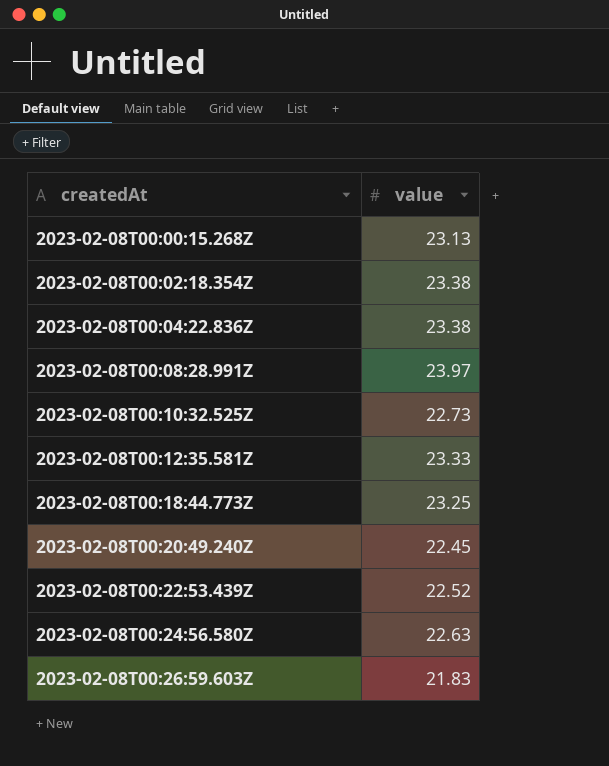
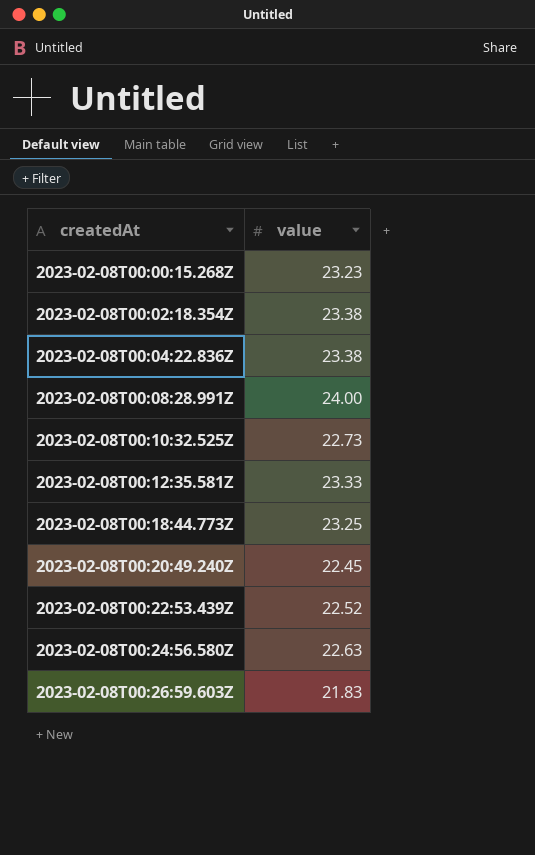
2023-02-08T00:00:15.268Z | value: 23.13 -> 23.23
2023-02-08T00:08:28.991Z | value: 23.97 -> 24.00

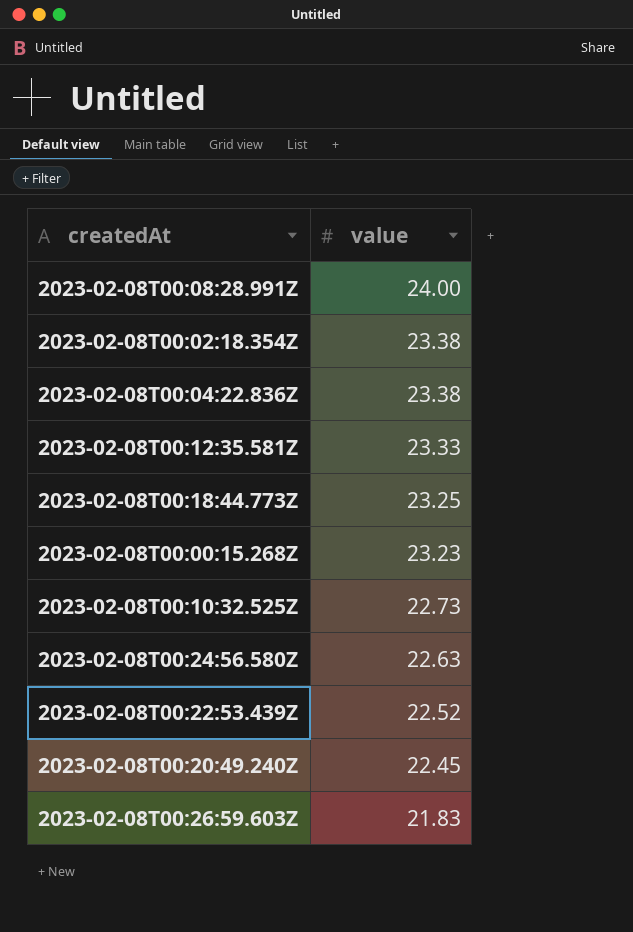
row order: createdAt ascending -> value descending

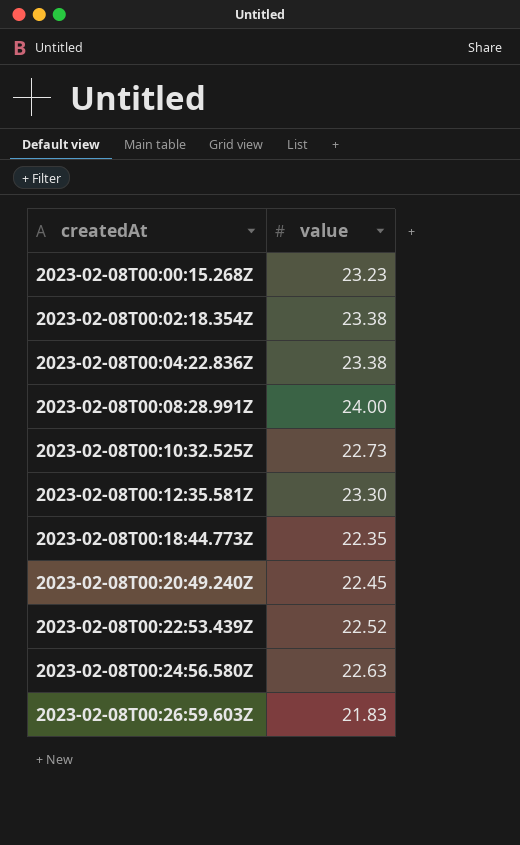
row order: value descending -> createdAt ascending
2023-02-08T00:12:35.581Z | value: 23.33 -> 23.30
2023-02-08T00:18:44.773Z | value: 23.25 -> 22.35

